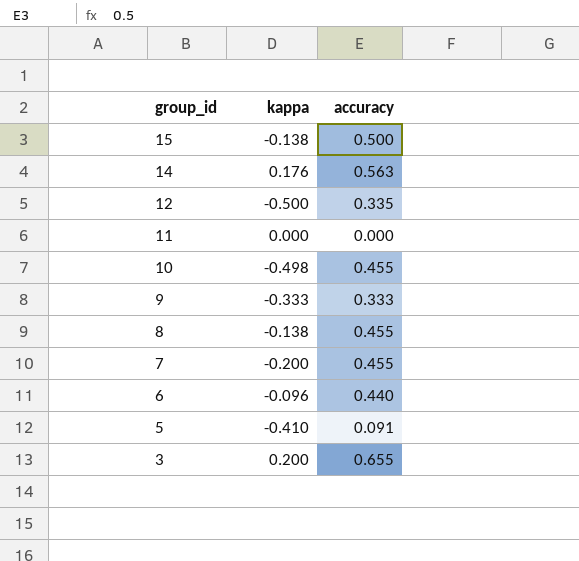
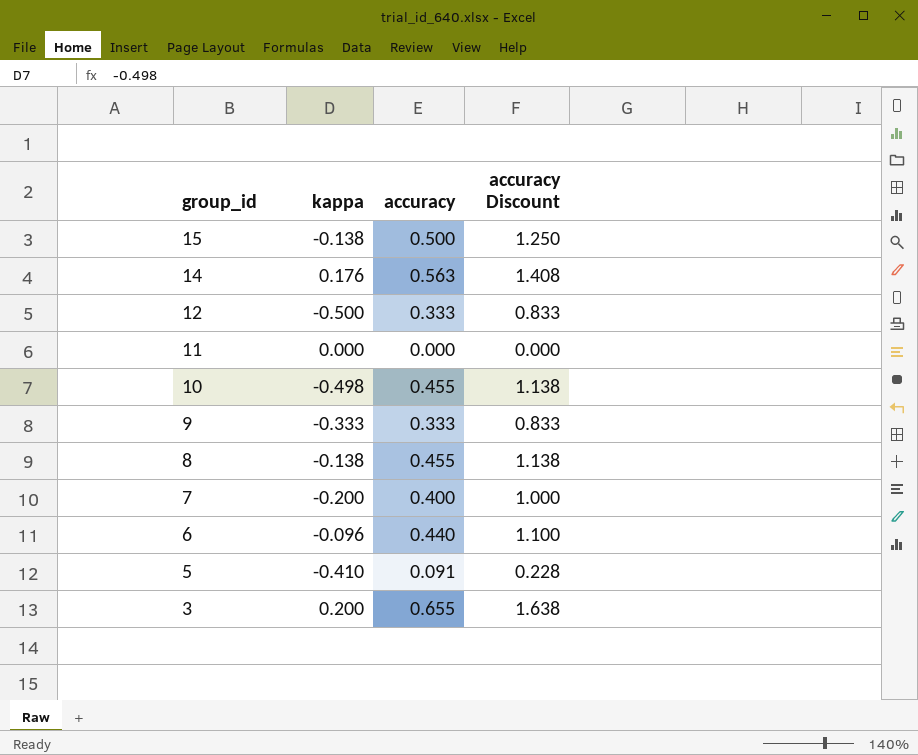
column accuracy Discount | formula: none -> [accuracy] * 2.5
12 | accuracy: 0.335 -> 0.333
7 | accuracy: 0.455 -> 0.400

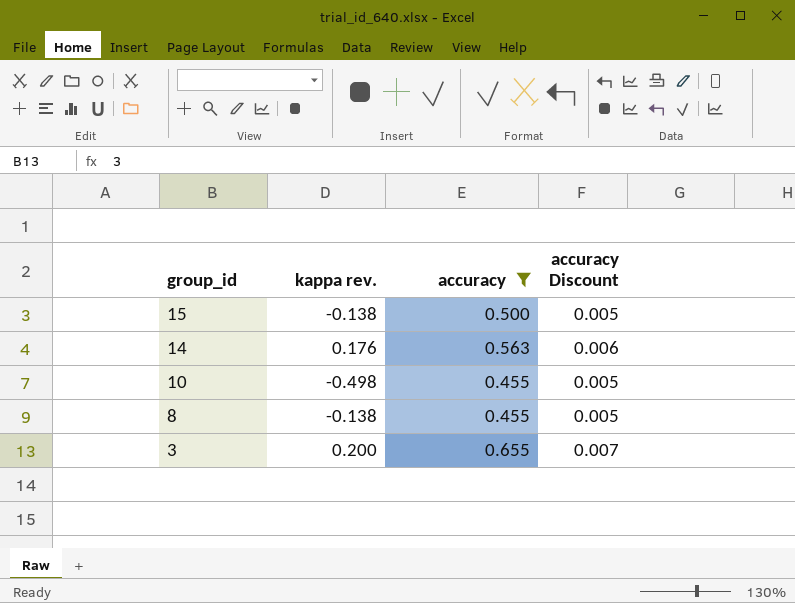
filter: none -> accuracy >= 0.455
column name: kappa -> kappa rev.
column accuracy Discount | formula: [accuracy] * 2.5 -> [accuracy] * 0.01

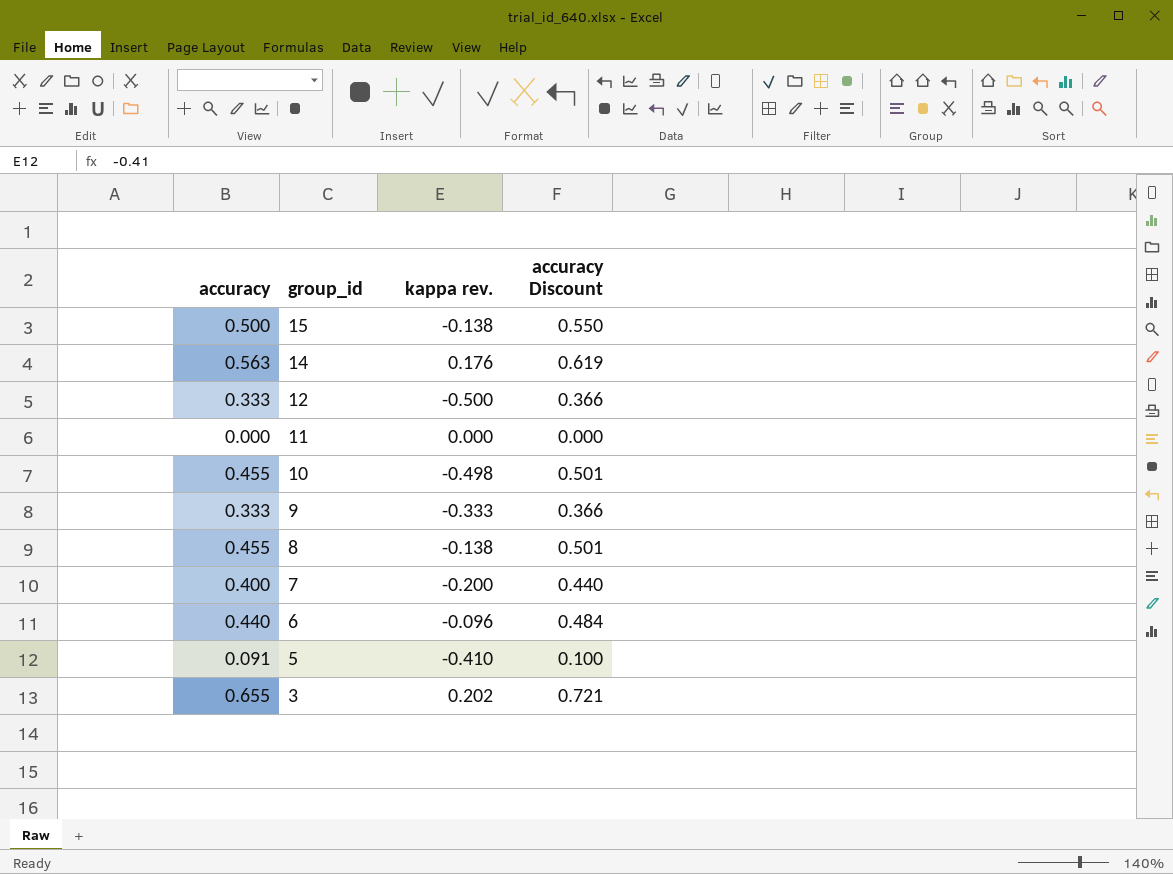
filter: accuracy >= 0.455 -> none
column accuracy | position: 3 -> 1
column accuracy Discount | formula: [accuracy] * 0.01 -> [accuracy] * 1.1
3 | kappa rev.: 0.200 -> 0.202

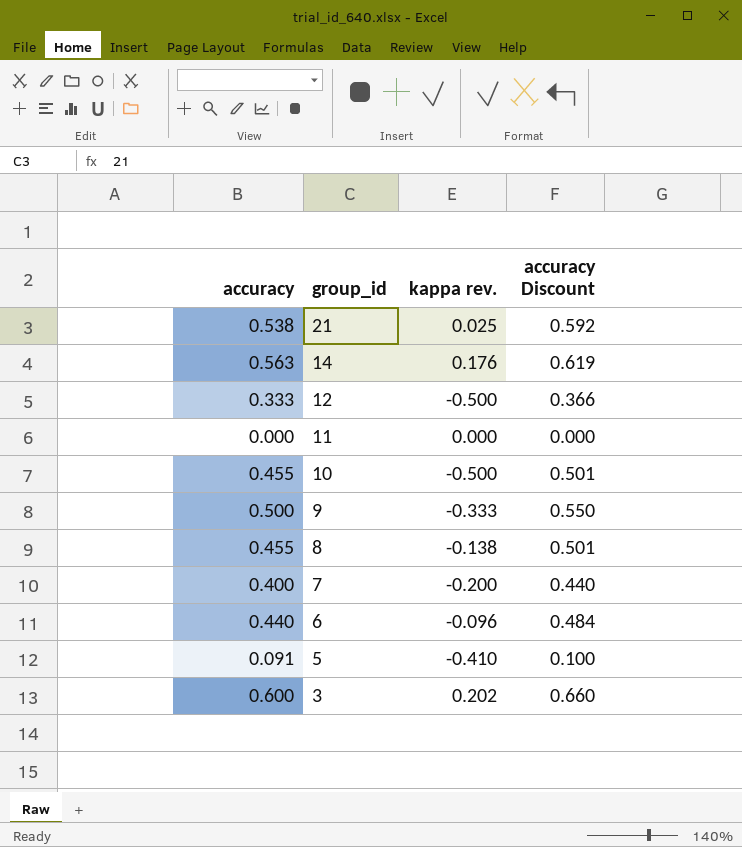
row 15: 0.500 | -0.138 | 0.550 -> none
row 21: none -> 0.538 | 0.025 | 0.592
10 | kappa rev.: -0.498 -> -0.500
9 | accuracy: 0.333 -> 0.500
9 | accuracy Discount: 0.366 -> 0.550
3 | accuracy: 0.655 -> 0.600
3 | accuracy Discount: 0.721 -> 0.660

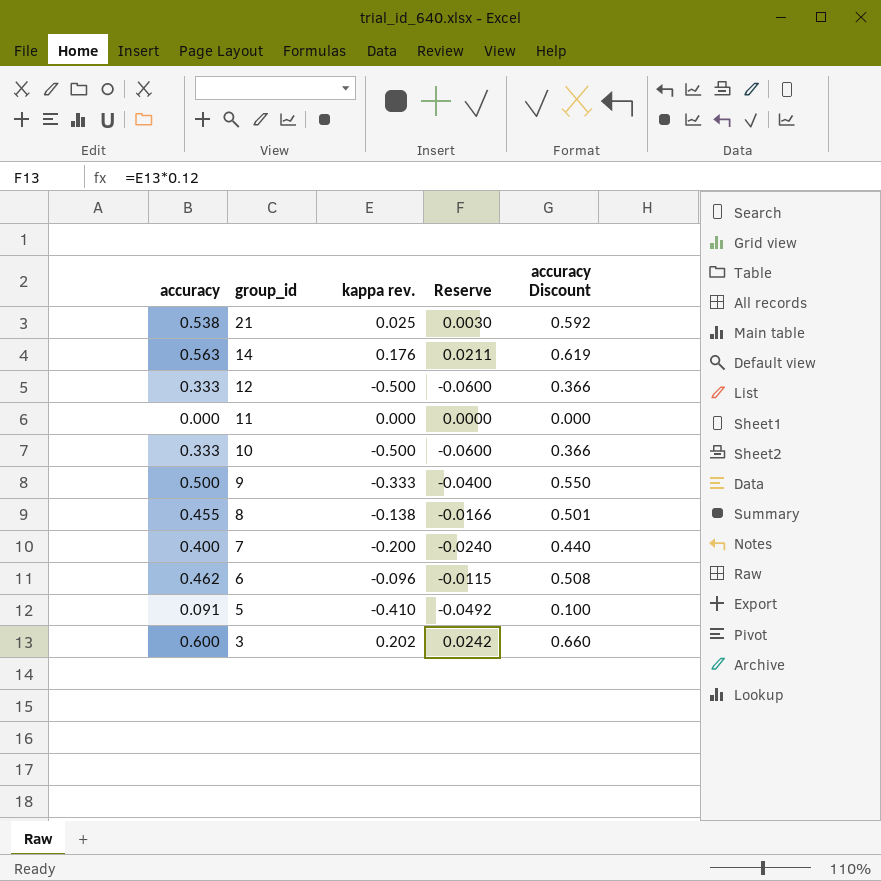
column Reserve | formula: none -> [kappa rev.] * 0.12
10 | accuracy: 0.455 -> 0.333
10 | accuracy Discount: 0.501 -> 0.366
6 | accuracy: 0.440 -> 0.462
6 | accuracy Discount: 0.484 -> 0.508

